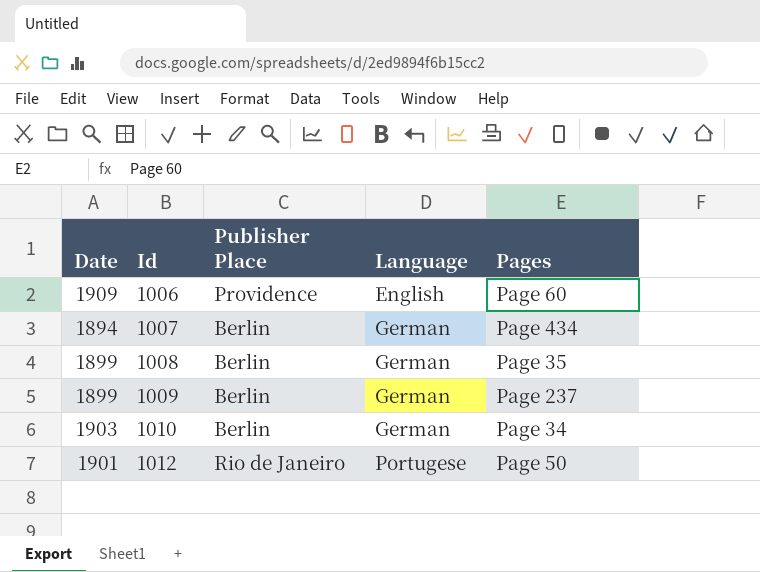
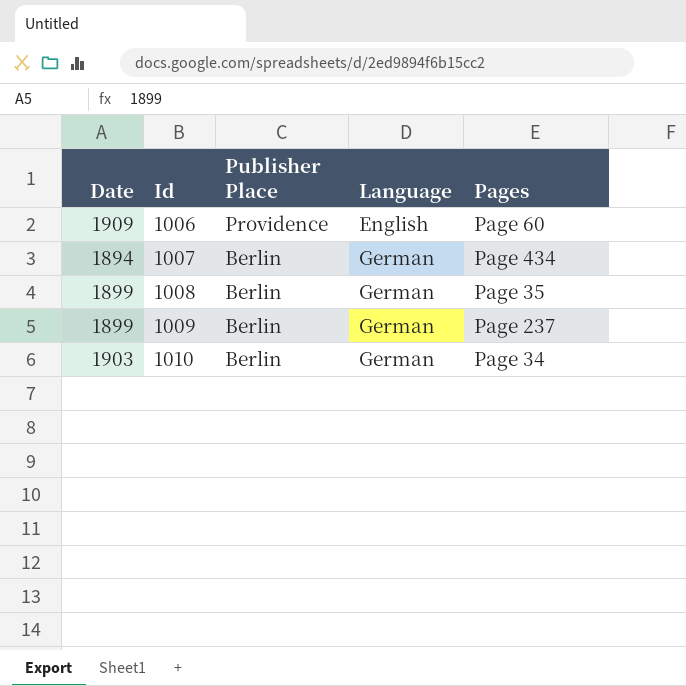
row 1012: 1901 | Rio de Janeiro | Portugese | Page 50 -> none

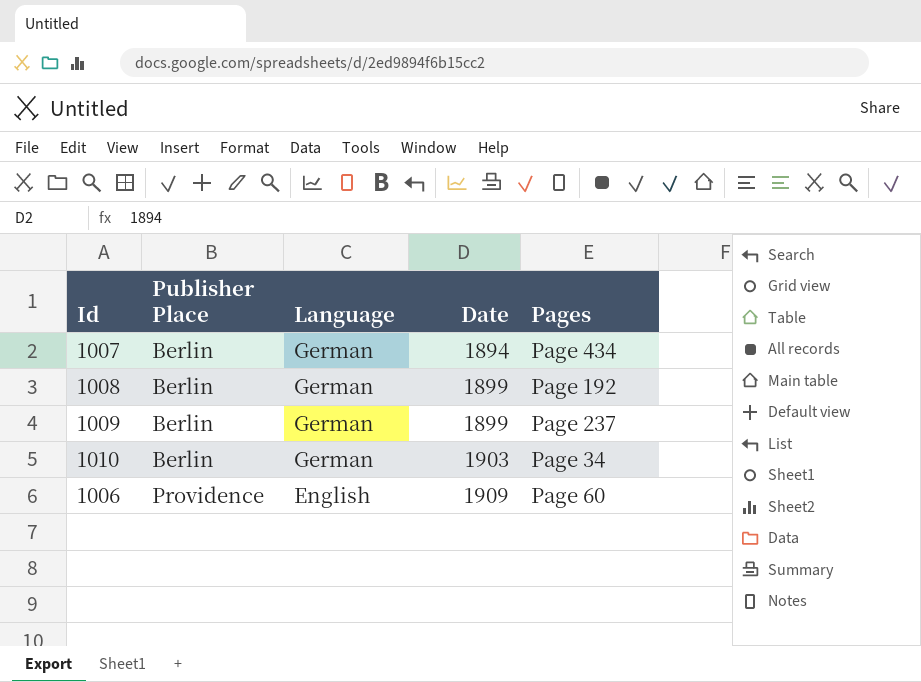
row order: Id ascending -> Publisher Place ascending
column Date | position: 1 -> 4
1008 | Pages: Page 35 -> Page 192

